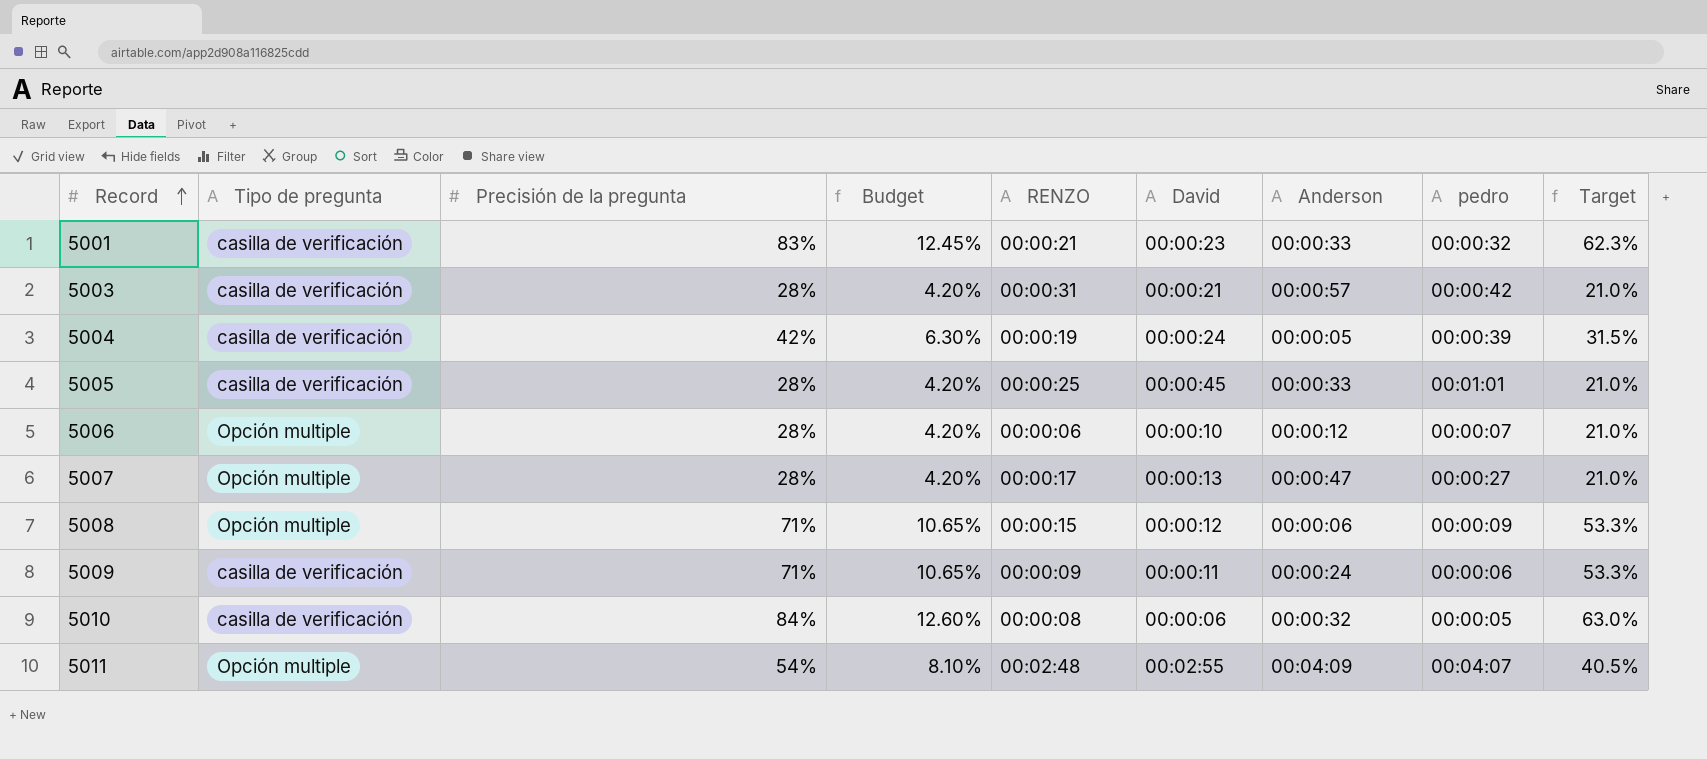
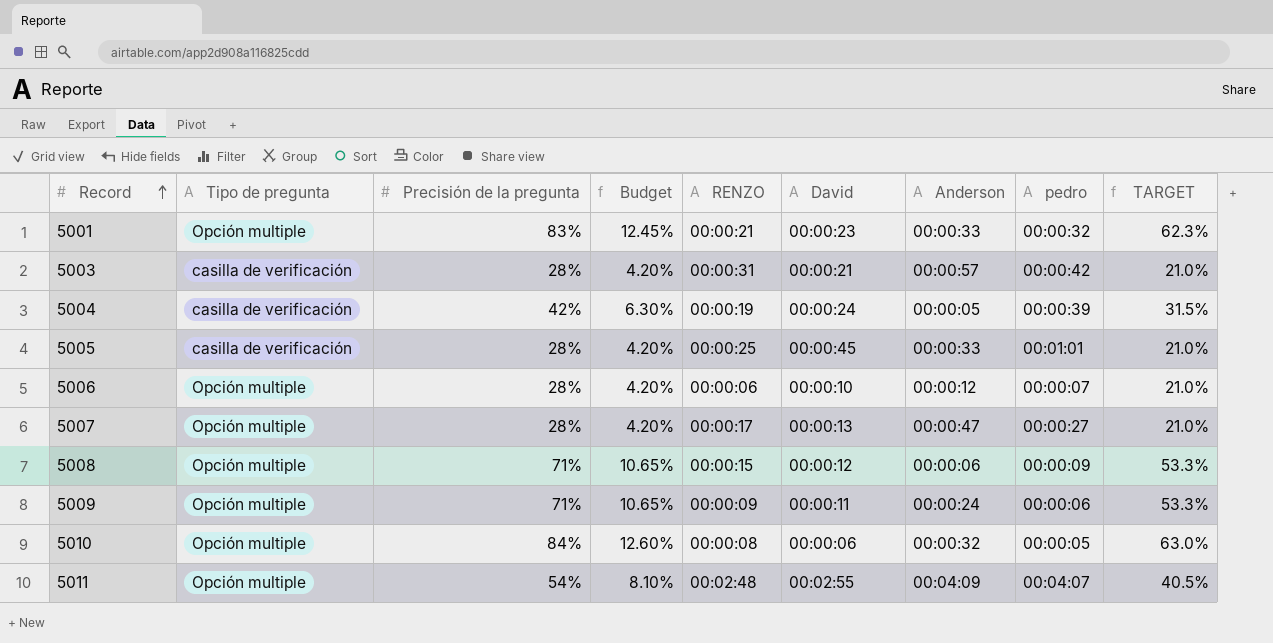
column name: Target -> TARGET
5001 | Tipo de pregunta: casilla de verificación -> Opción multiple
5009 | Tipo de pregunta: casilla de verificación -> Opción multiple
5010 | Tipo de pregunta: casilla de verificación -> Opción multiple

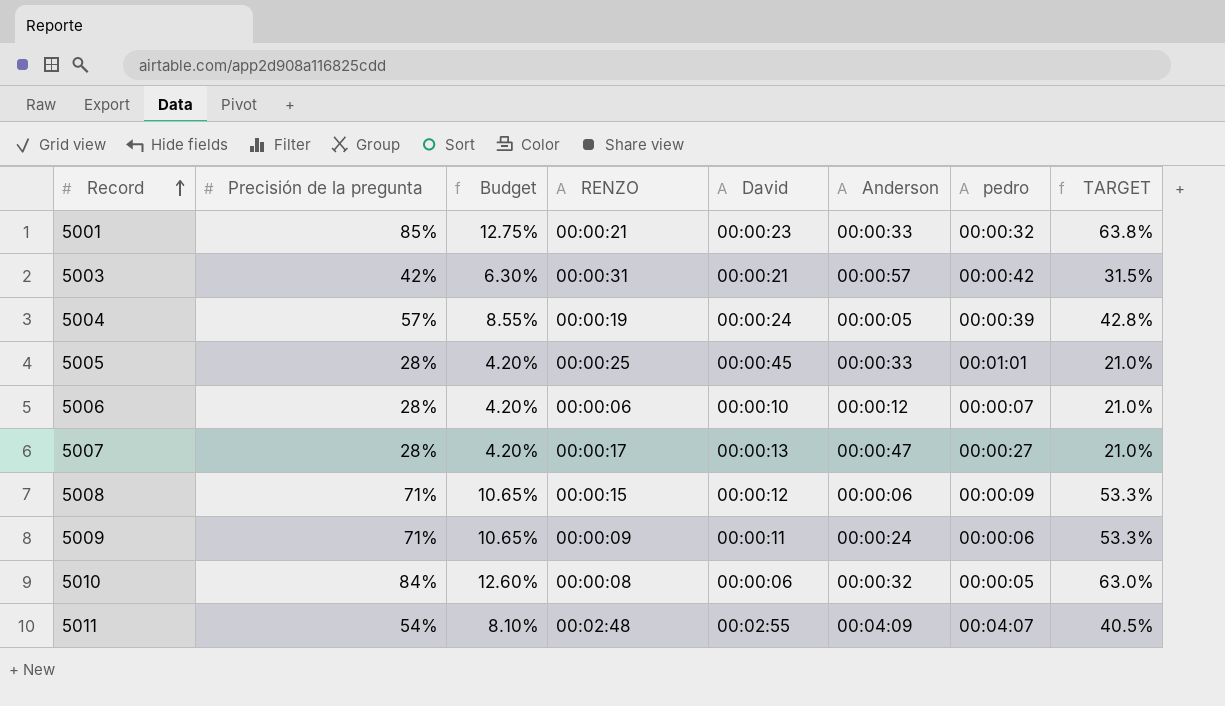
column Tipo de pregunta | position: 2 -> none
5001 | Precisión de la pregunta: 83% -> 85%
5001 | Budget: 12.45% -> 12.75%
5001 | TARGET: 62.3% -> 63.8%
5003 | Precisión de la pregunta: 28% -> 42%
5003 | Budget: 4.20% -> 6.30%
5003 | TARGET: 21.0% -> 31.5%
5004 | Precisión de la pregunta: 42% -> 57%
5004 | Budget: 6.30% -> 8.55%
5004 | TARGET: 31.5% -> 42.8%

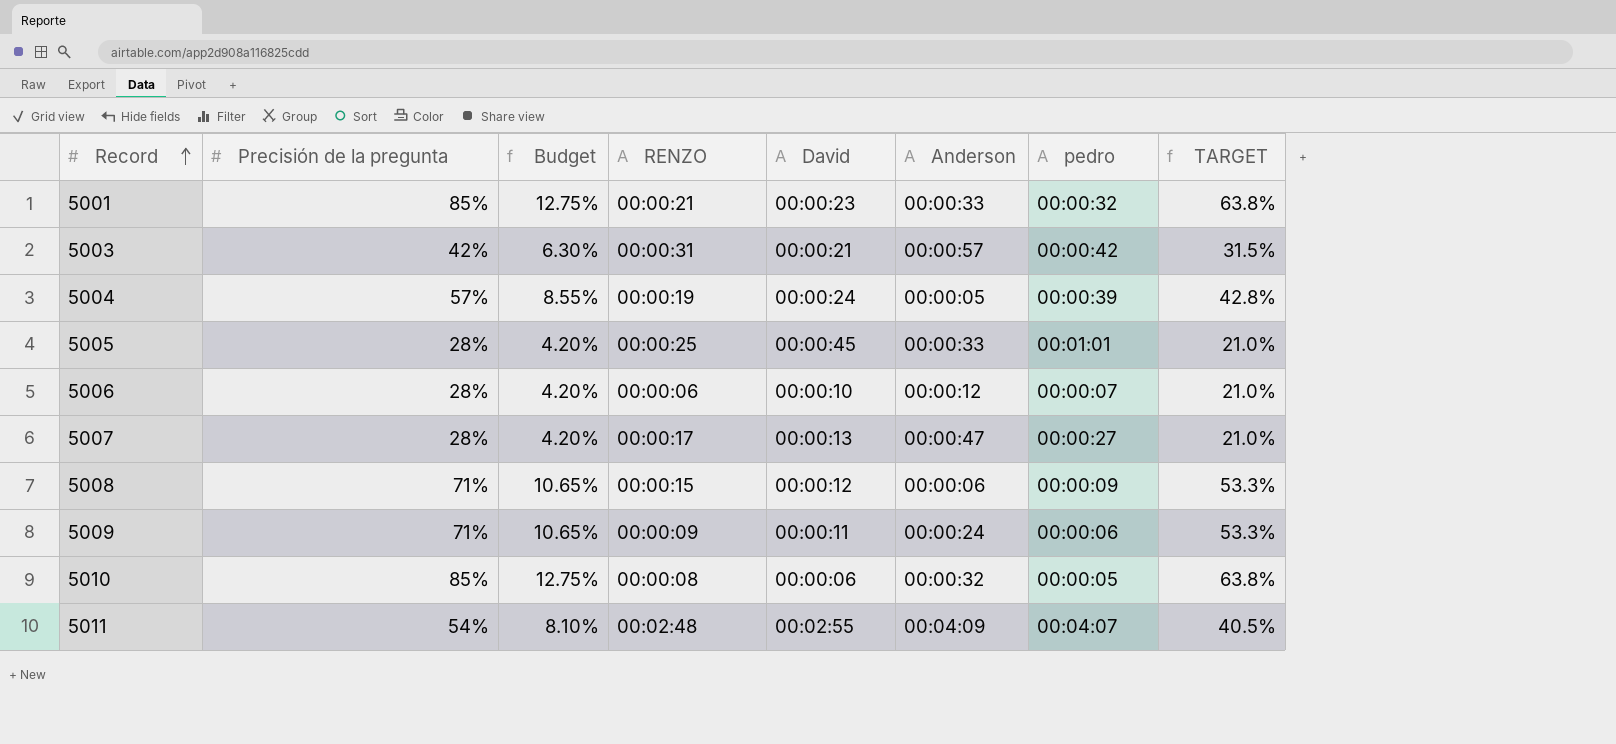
5010 | Precisión de la pregunta: 84% -> 85%
5010 | Budget: 12.60% -> 12.75%
5010 | TARGET: 63.0% -> 63.8%

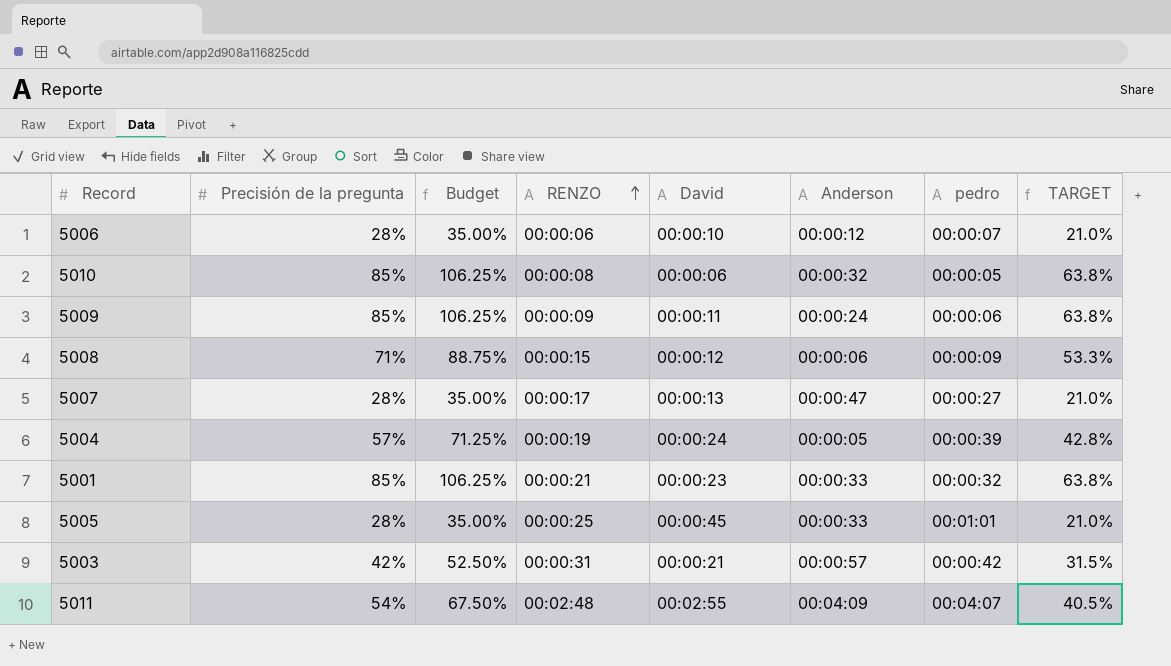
row order: Record ascending -> RENZO ascending
column Budget | formula: [Precisión de la pregunta] * 0.15 -> [Precisión de la pregunta] * 1.25
5009 | Precisión de la pregunta: 71% -> 85%
5009 | TARGET: 53.3% -> 63.8%

